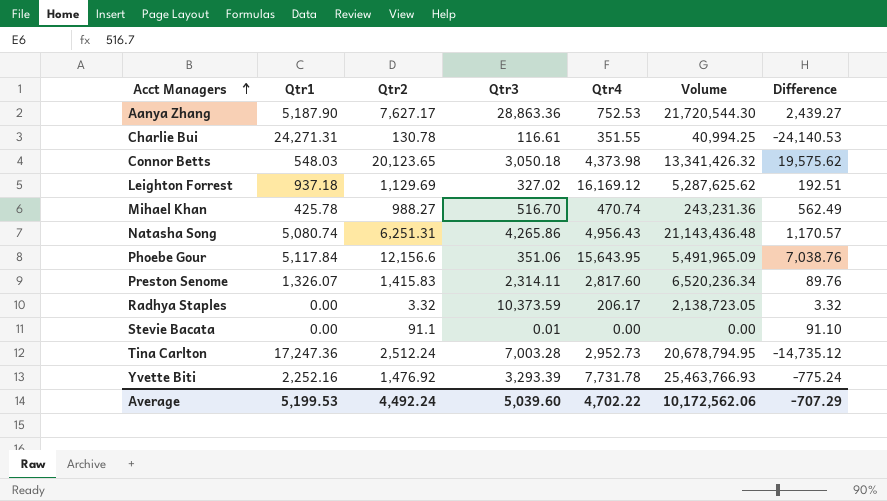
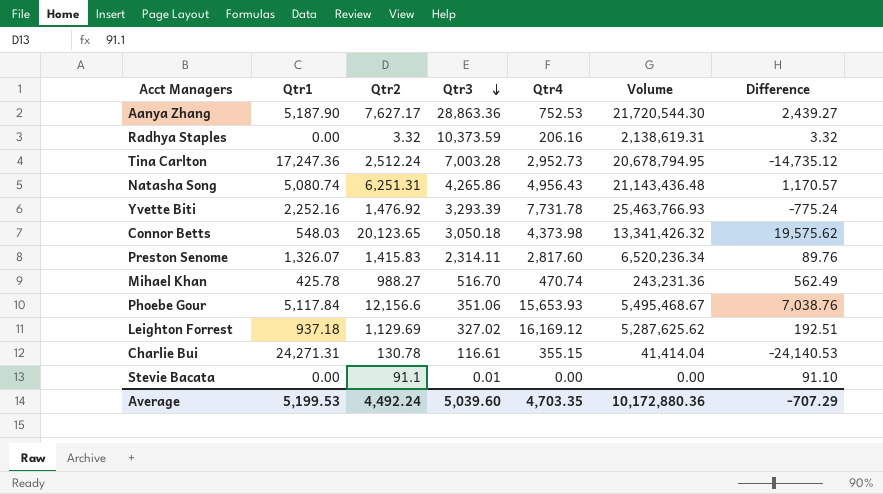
row order: Acct Managers ascending -> Qtr3 descending
Radhya Staples | Qtr4: 206.17 -> 206.16
Radhya Staples | Volume: 2,138,723.05 -> 2,138,619.31
Phoebe Gour | Qtr4: 15,643.95 -> 15,653.93
Phoebe Gour | Volume: 5,491,965.09 -> 5,495,468.67
Charlie Bui | Qtr4: 351.55 -> 355.15
Charlie Bui | Volume: 40,994.25 -> 41,414.04
Average | Qtr4: 4,702.22 -> 4,703.35
Average | Volume: 10,172,562.06 -> 10,172,880.36

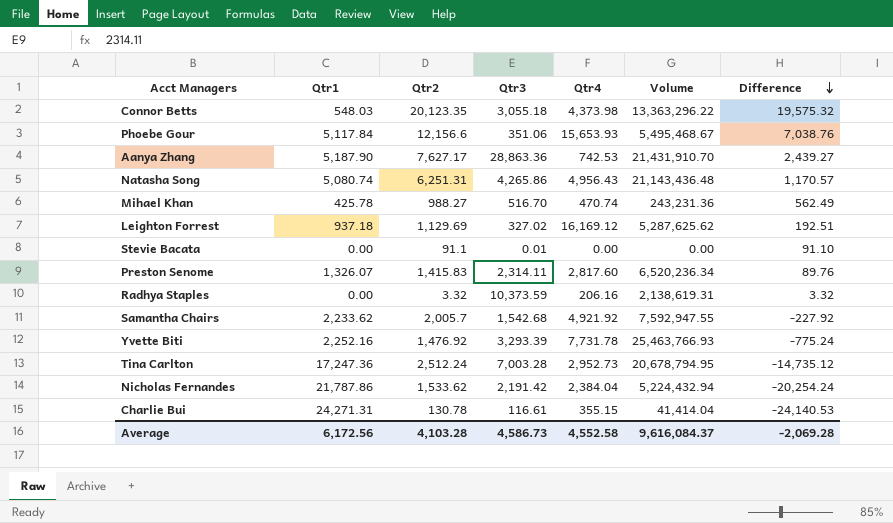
row order: Qtr3 descending -> Difference descending
Connor Betts | Qtr2: 20,123.65 -> 20,123.35
Connor Betts | Qtr3: 3,050.18 -> 3,055.18
Connor Betts | Volume: 13,341,426.32 -> 13,363,296.22
Connor Betts | Difference: 19,575.62 -> 19,575.32
Aanya Zhang | Qtr4: 752.53 -> 742.53
Aanya Zhang | Volume: 21,720,544.30 -> 21,431,910.70
row Samantha Chairs: none -> 2,233.62 | 2,005.7 | 1,542.68 | 4,921.92 | 7,592,947.55 | -227.92
row Nicholas Fernandes: none -> 21,787.86 | 1,533.62 | 2,191.42 | 2,384.04 | 5,224,432.94 | -20,254.24
Average | Qtr1: 5,199.53 -> 6,172.56
Average | Qtr2: 4,492.24 -> 4,103.28
Average | Qtr3: 5,039.60 -> 4,586.73
Average | Qtr4: 4,703.35 -> 4,552.58
Average | Volume: 10,172,880.36 -> 9,616,084.37
Average | Difference: -707.29 -> -2,069.28

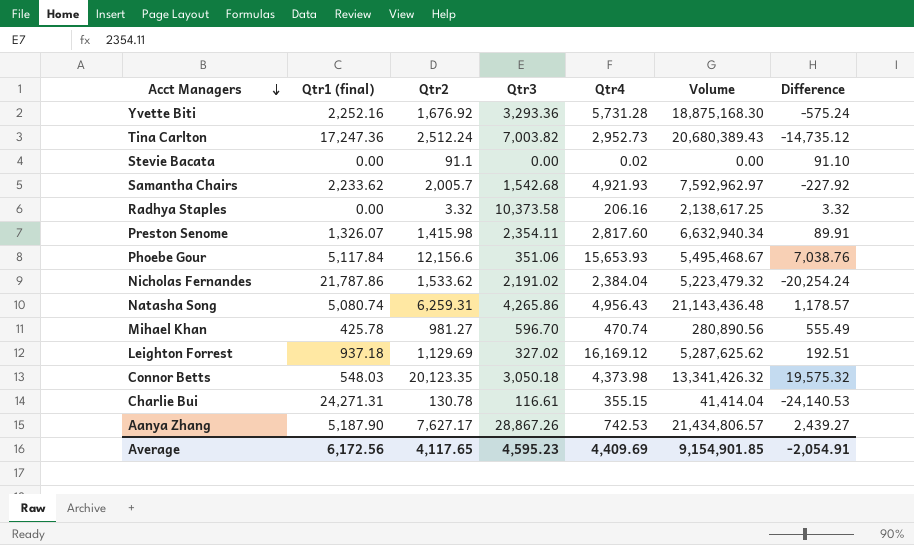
row order: Difference descending -> Acct Managers descending
column name: Qtr1 -> Qtr1 (final)
Yvette Biti | Qtr2: 1,476.92 -> 1,676.92
Yvette Biti | Qtr3: 3,293.39 -> 3,293.36
Yvette Biti | Qtr4: 7,731.78 -> 5,731.28
Yvette Biti | Volume: 25,463,766.93 -> 18,875,168.30
Yvette Biti | Difference: -775.24 -> -575.24
Tina Carlton | Qtr3: 7,003.28 -> 7,003.82
Tina Carlton | Volume: 20,678,794.95 -> 20,680,389.43
Stevie Bacata | Qtr3: 0.01 -> 0.00
Stevie Bacata | Qtr4: 0.00 -> 0.02
Samantha Chairs | Qtr4: 4,921.92 -> 4,921.93
Samantha Chairs | Volume: 7,592,947.55 -> 7,592,962.97
Radhya Staples | Qtr3: 10,373.59 -> 10,373.58
Radhya Staples | Volume: 2,138,619.31 -> 2,138,617.25
Preston Senome | Qtr2: 1,415.83 -> 1,415.98
Preston Senome | Qtr3: 2,314.11 -> 2,354.11
Preston Senome | Volume: 6,520,236.34 -> 6,632,940.34
Preston Senome | Difference: 89.76 -> 89.91
Nicholas Fernandes | Qtr3: 2,191.42 -> 2,191.02
Nicholas Fernandes | Volume: 5,224,432.94 -> 5,223,479.32
Natasha Song | Qtr2: 6,251.31 -> 6,259.31
Natasha Song | Difference: 1,170.57 -> 1,178.57
Mihael Khan | Qtr2: 988.27 -> 981.27
Mihael Khan | Qtr3: 516.70 -> 596.70
Mihael Khan | Volume: 243,231.36 -> 280,890.56
Mihael Khan | Difference: 562.49 -> 555.49
Connor Betts | Qtr3: 3,055.18 -> 3,050.18
Connor Betts | Volume: 13,363,296.22 -> 13,341,426.32
Aanya Zhang | Qtr3: 28,863.36 -> 28,867.26
Aanya Zhang | Volume: 21,431,910.70 -> 21,434,806.57
Average | Qtr2: 4,103.28 -> 4,117.65
Average | Qtr3: 4,586.73 -> 4,595.23
Average | Qtr4: 4,552.58 -> 4,409.69
Average | Volume: 9,616,084.37 -> 9,154,901.85
Average | Difference: -2,069.28 -> -2,054.91

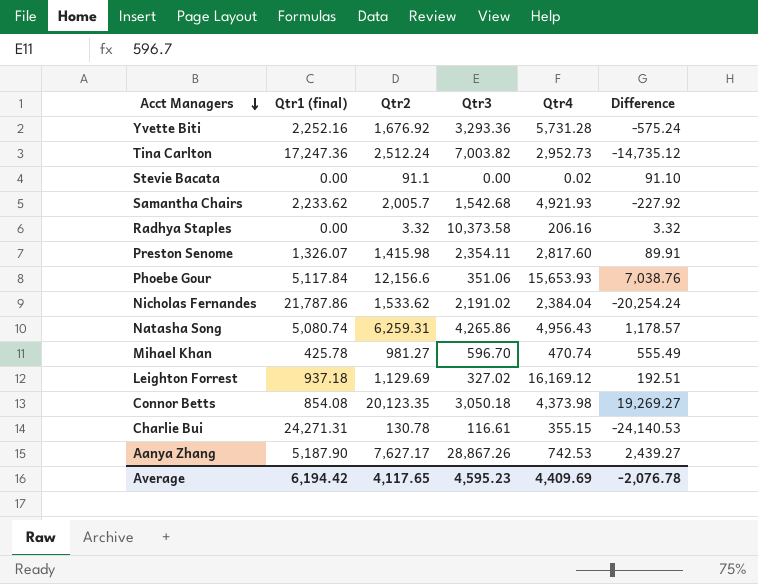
column Volume | formula: [Qtr3] * [Qtr4] -> none
Connor Betts | Qtr1 (final): 548.03 -> 854.08
Connor Betts | Difference: 19,575.32 -> 19,269.27
Average | Qtr1 (final): 6,172.56 -> 6,194.42
Average | Difference: -2,054.91 -> -2,076.78

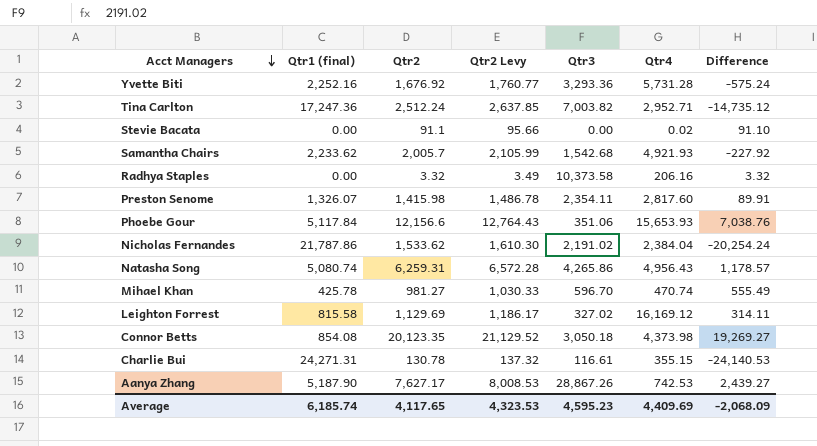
column Qtr2 Levy | formula: none -> [Qtr2] * 1.05
Tina Carlton | Qtr4: 2,952.73 -> 2,952.71
Leighton Forrest | Qtr1 (final): 937.18 -> 815.58
Leighton Forrest | Difference: 192.51 -> 314.11
Average | Qtr1 (final): 6,194.42 -> 6,185.74
Average | Difference: -2,076.78 -> -2,068.09

